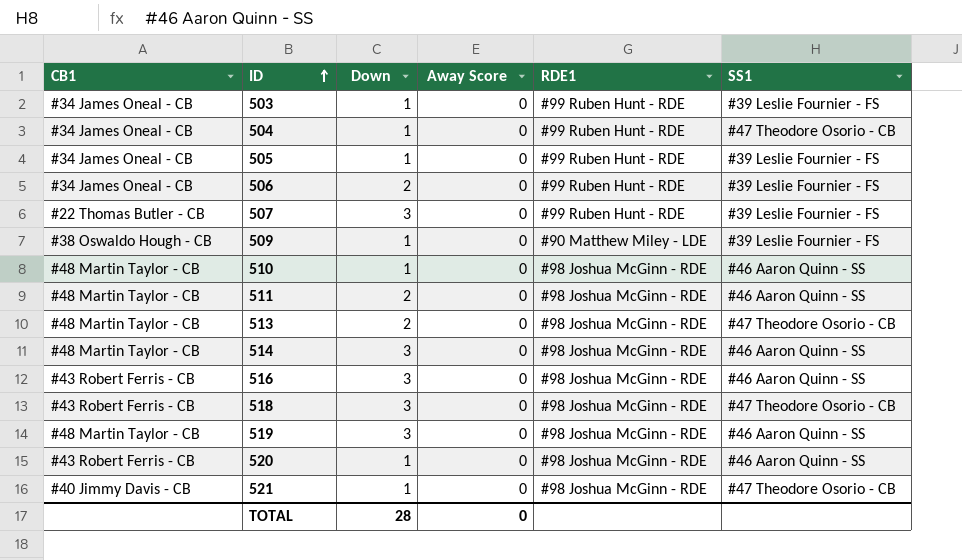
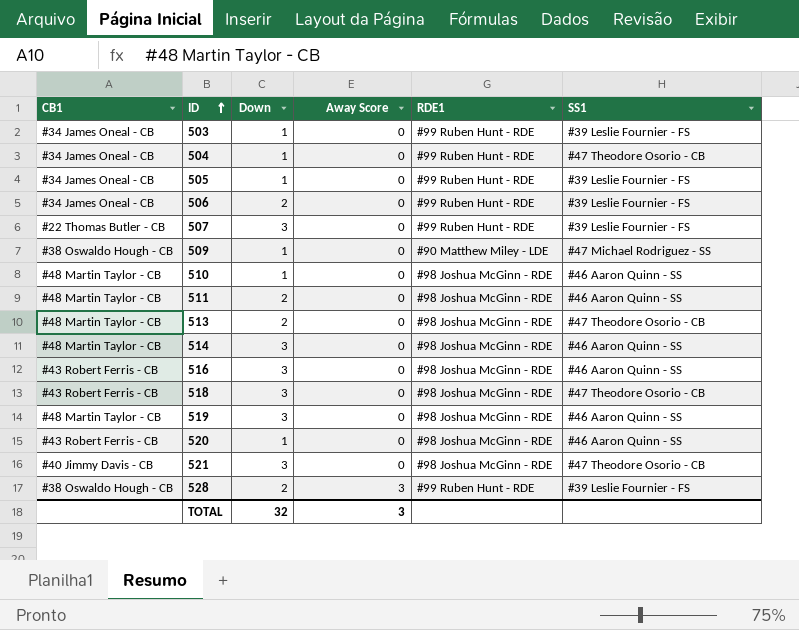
509 | SS1: #39 Leslie Fournier - FS -> #47 Michael Rodriguez - SS
521 | Down: 1 -> 3
row 528: none -> #38 Oswaldo Hough - CB | 2 | 3 | #99 Ruben Hunt - RDE | #39 Leslie Fournier - FS
TOTAL | Down: 28 -> 32
TOTAL | Away Score: 0 -> 3

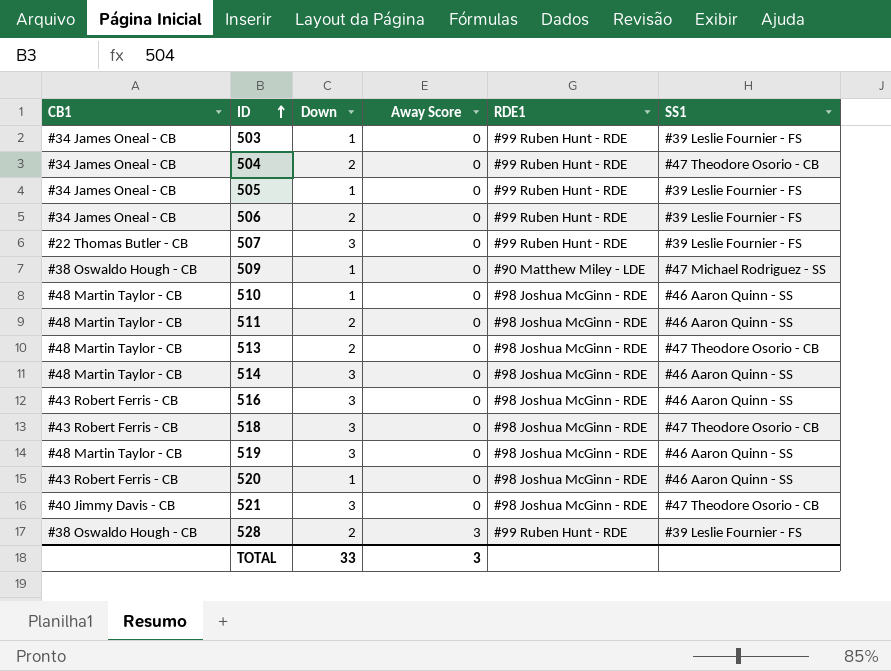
504 | Down: 1 -> 2
TOTAL | Down: 32 -> 33

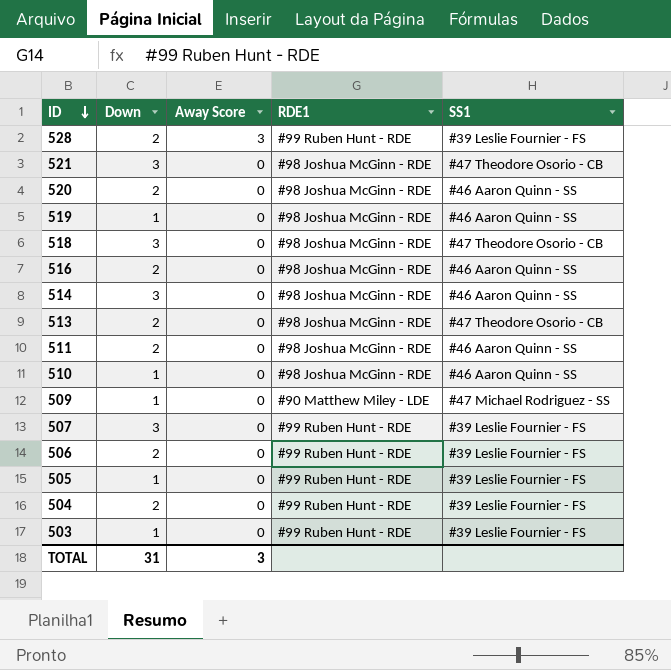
row order: ID ascending -> ID descending
column CB1 | position: 1 -> none
520 | Down: 1 -> 2
519 | Down: 3 -> 1
516 | Down: 3 -> 2
504 | SS1: #47 Theodore Osorio - CB -> #39 Leslie Fournier - FS
TOTAL | Down: 33 -> 31

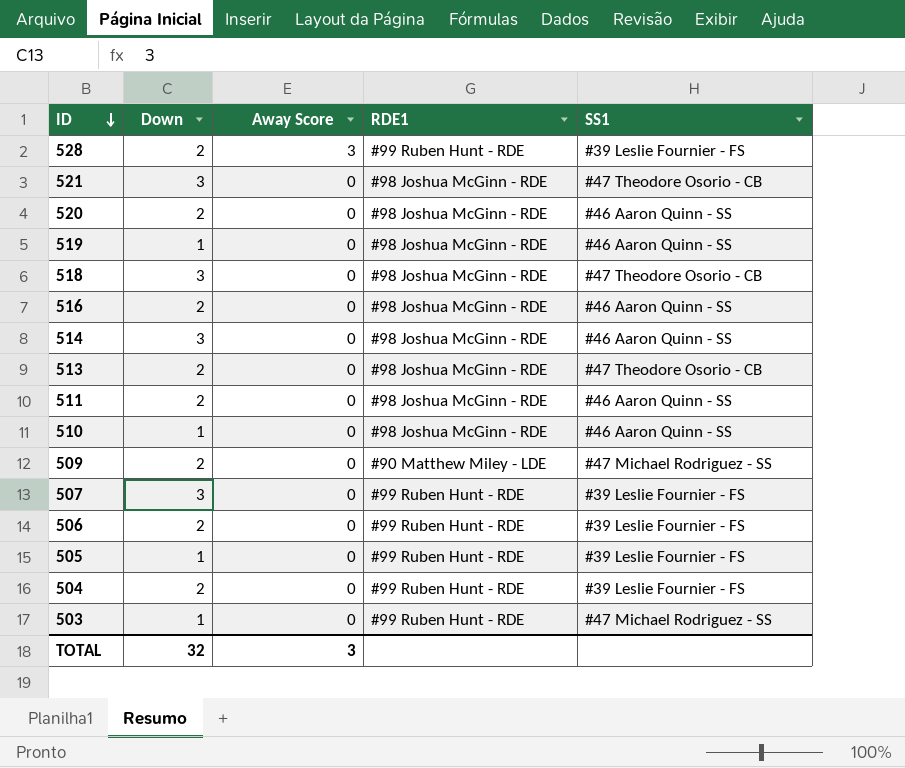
509 | Down: 1 -> 2
503 | SS1: #39 Leslie Fournier - FS -> #47 Michael Rodriguez - SS
TOTAL | Down: 31 -> 32

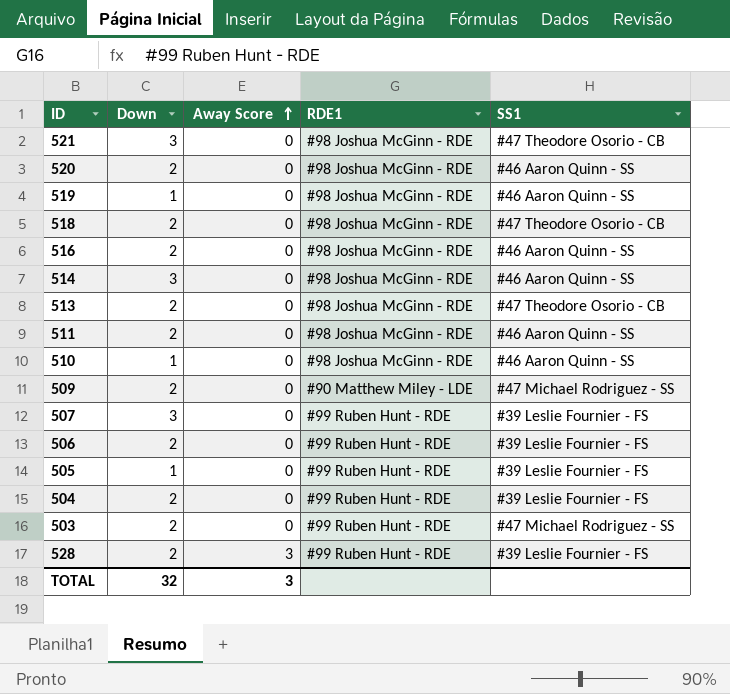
row order: ID descending -> Away Score ascending
518 | Down: 3 -> 2
503 | Down: 1 -> 2

